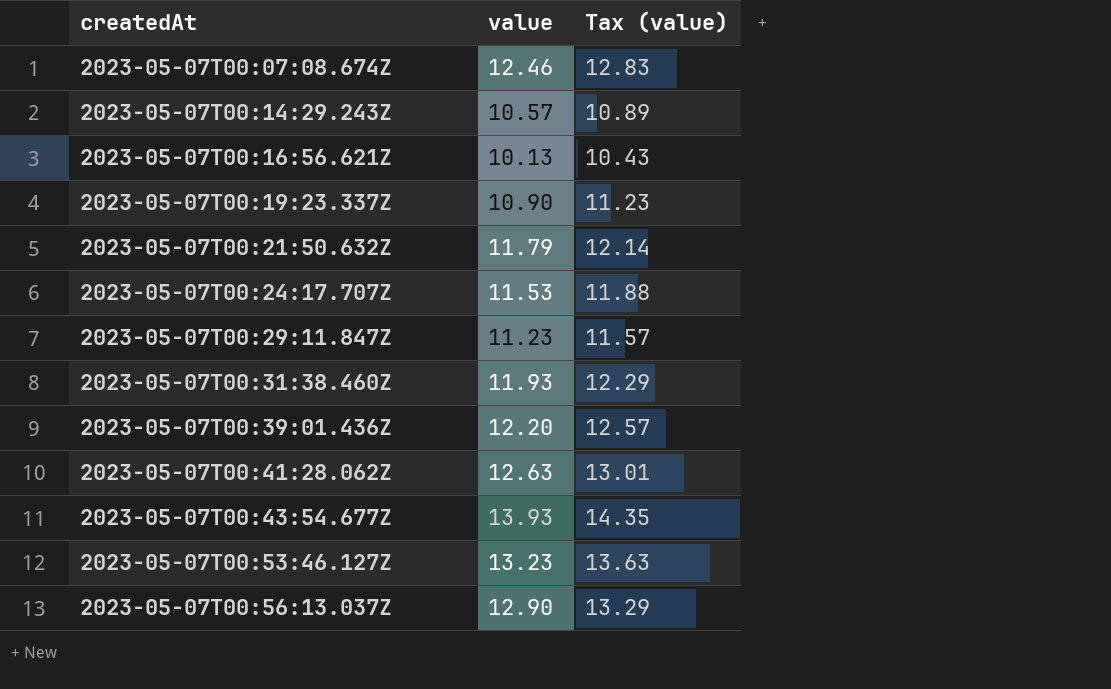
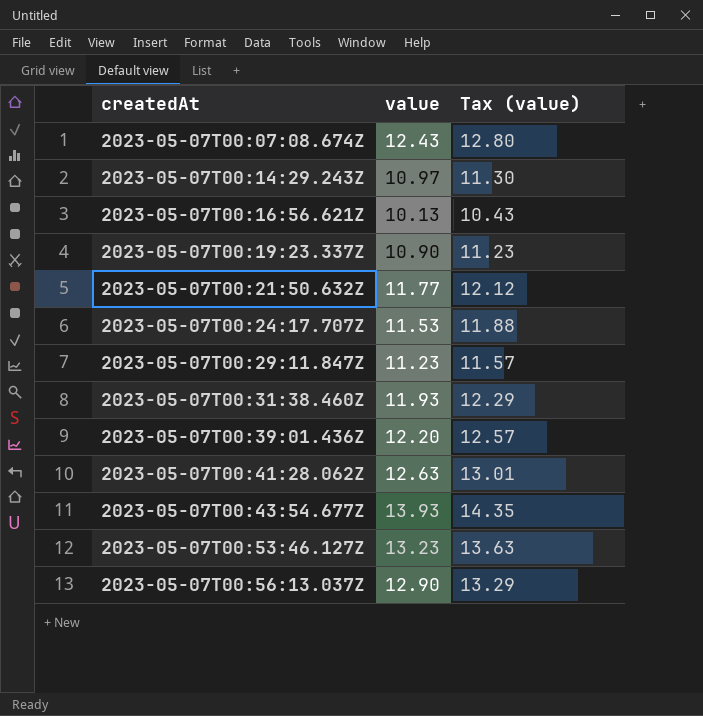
2023-05-07T00:07:08.674Z | value: 12.46 -> 12.43
2023-05-07T00:07:08.674Z | Tax (value): 12.83 -> 12.80
2023-05-07T00:14:29.243Z | value: 10.57 -> 10.97
2023-05-07T00:14:29.243Z | Tax (value): 10.89 -> 11.30
2023-05-07T00:21:50.632Z | value: 11.79 -> 11.77
2023-05-07T00:21:50.632Z | Tax (value): 12.14 -> 12.12

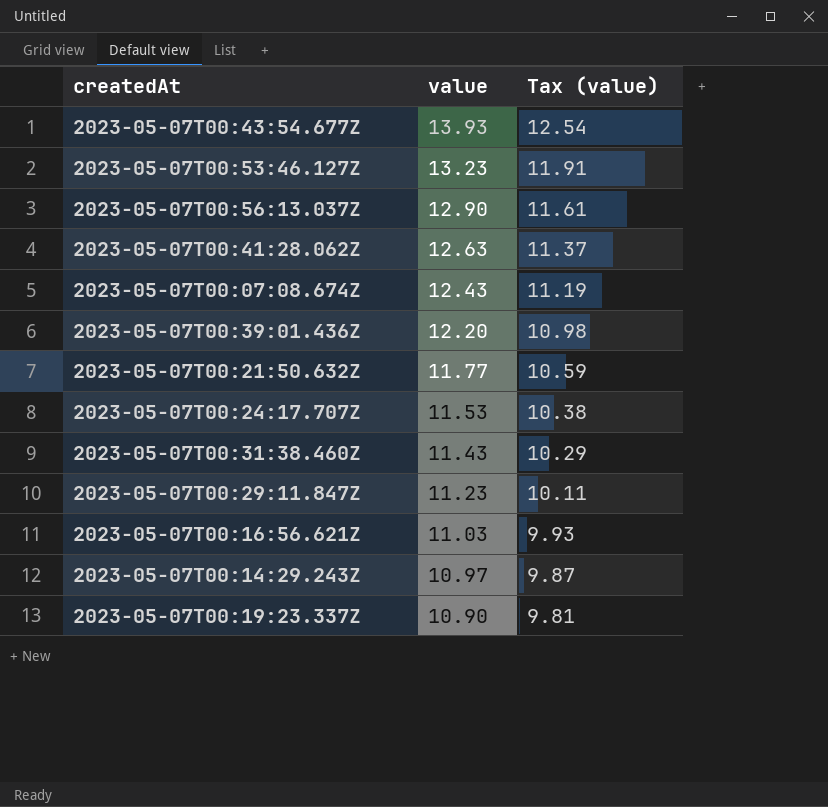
row order: createdAt ascending -> value descending
column Tax (value) | formula: [value] * 1.03 -> [value] * 0.9
2023-05-07T00:31:38.460Z | value: 11.93 -> 11.43
2023-05-07T00:16:56.621Z | value: 10.13 -> 11.03

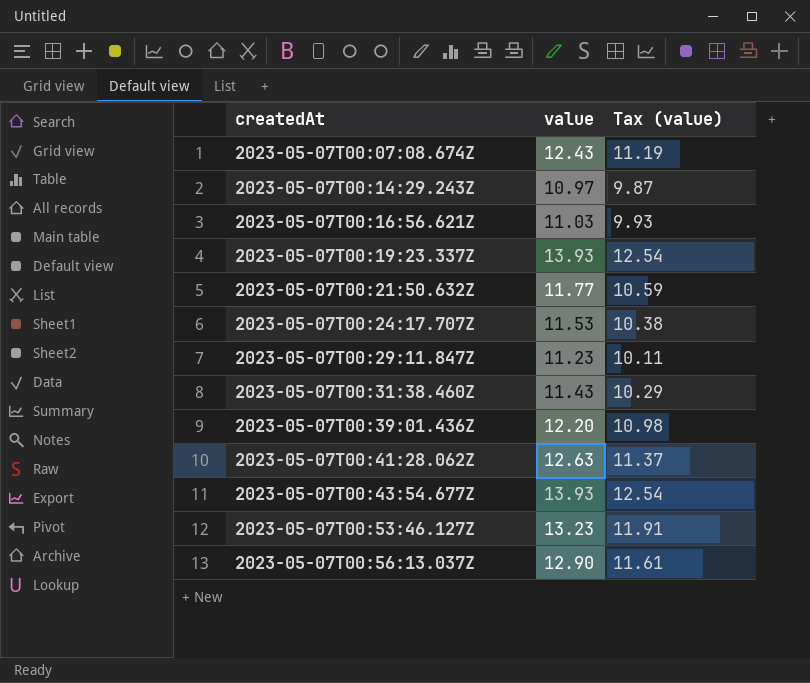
row order: value descending -> createdAt ascending
2023-05-07T00:19:23.337Z | value: 10.90 -> 13.93
2023-05-07T00:19:23.337Z | Tax (value): 9.81 -> 12.54

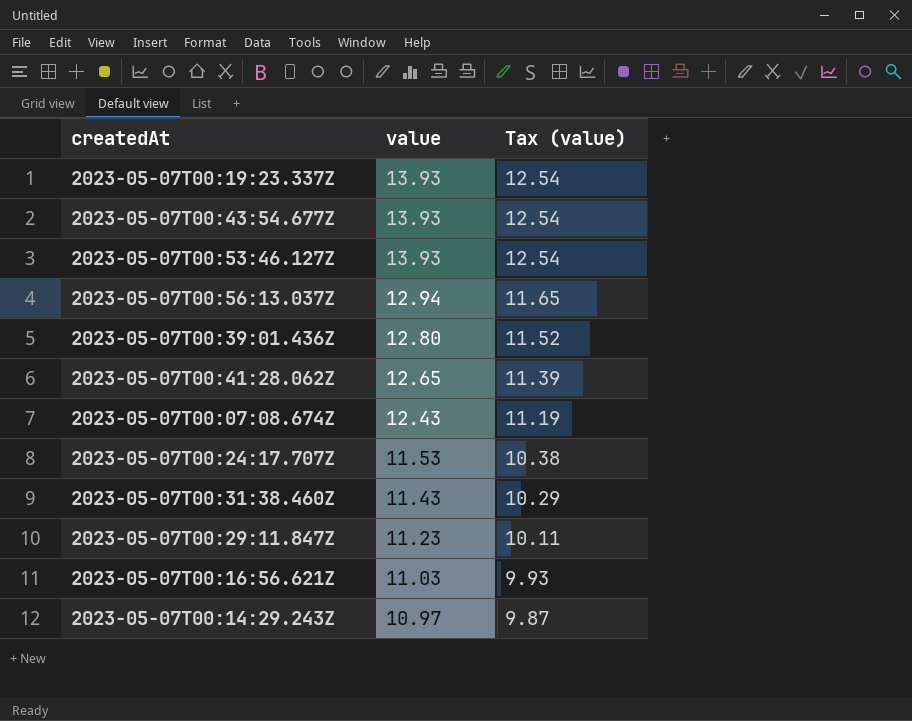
row order: createdAt ascending -> value descending
row 2023-05-07T00:21:50.632Z: 11.77 | 10.59 -> none
2023-05-07T00:53:46.127Z | value: 13.23 -> 13.93
2023-05-07T00:53:46.127Z | Tax (value): 11.91 -> 12.54
2023-05-07T00:56:13.037Z | value: 12.90 -> 12.94
2023-05-07T00:56:13.037Z | Tax (value): 11.61 -> 11.65
2023-05-07T00:39:01.436Z | value: 12.20 -> 12.80
2023-05-07T00:39:01.436Z | Tax (value): 10.98 -> 11.52
2023-05-07T00:41:28.062Z | value: 12.63 -> 12.65
2023-05-07T00:41:28.062Z | Tax (value): 11.37 -> 11.39

